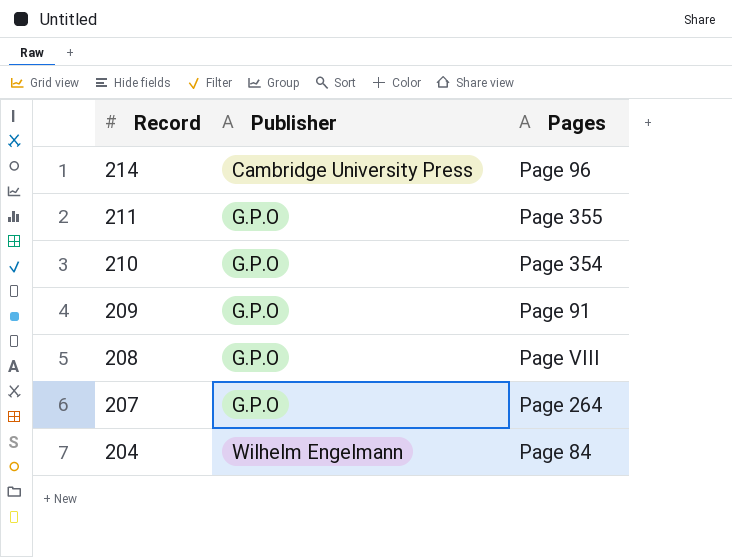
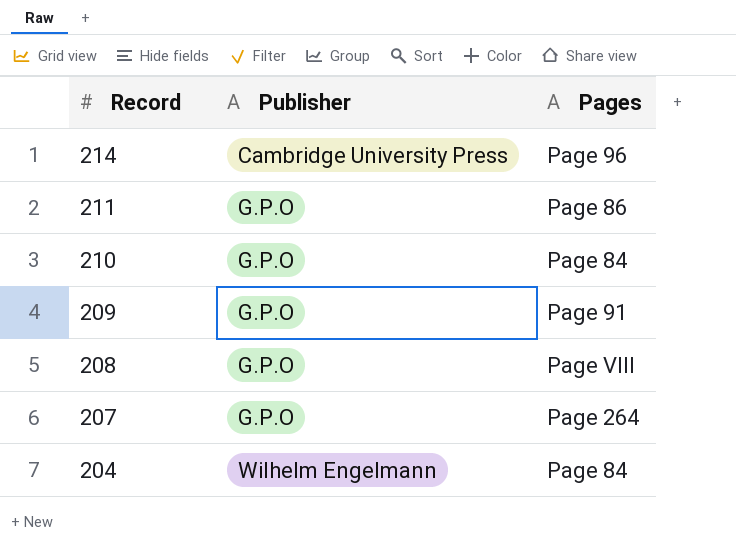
211 | Pages: Page 355 -> Page 86
210 | Pages: Page 354 -> Page 84

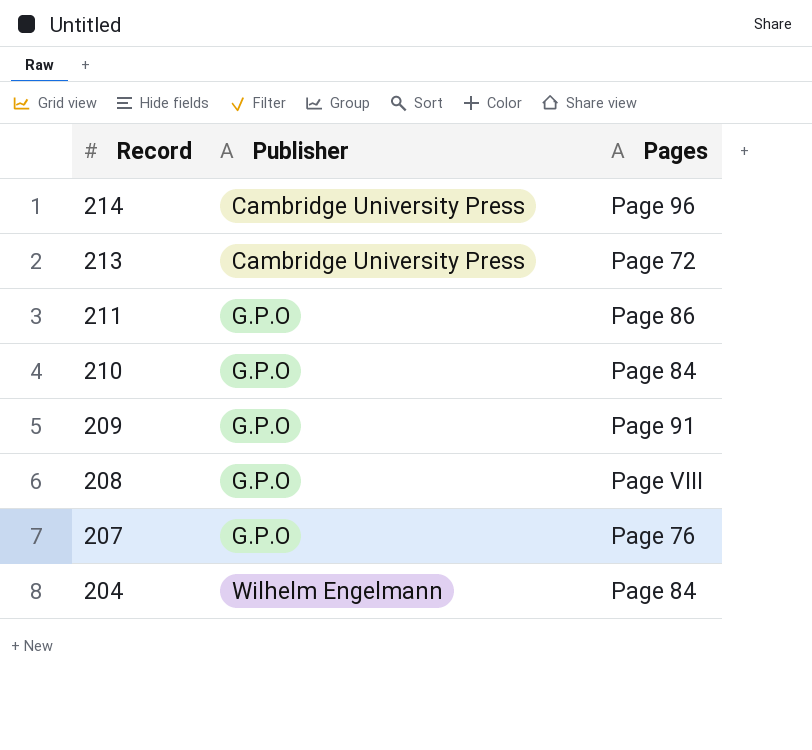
row 213: none -> Cambridge University Press | Page 72
207 | Pages: Page 264 -> Page 76

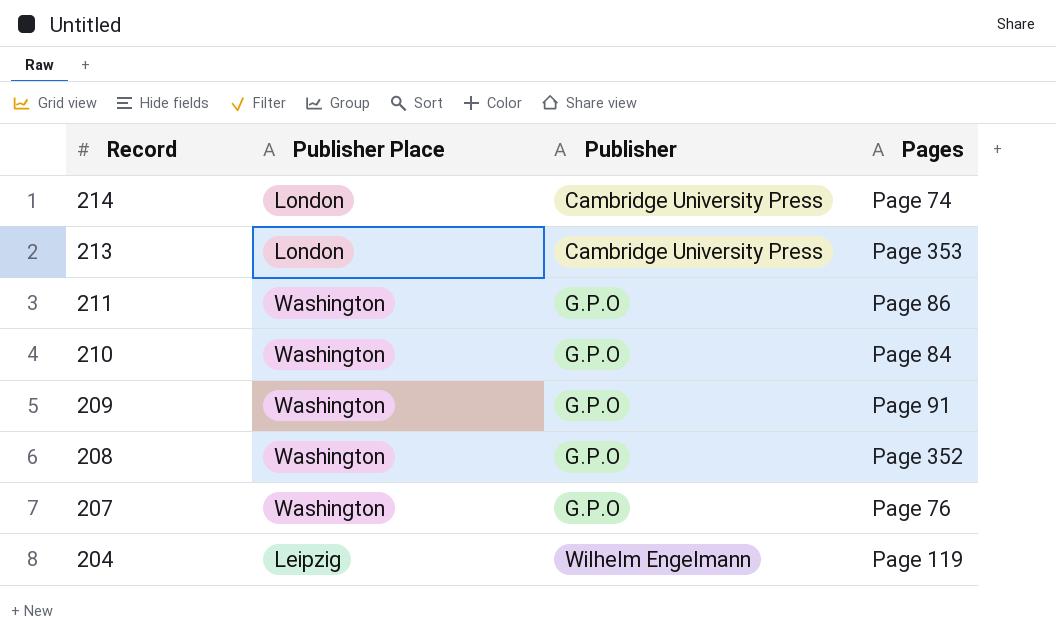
column Publisher Place | position: none -> 2
214 | Pages: Page 96 -> Page 74
213 | Pages: Page 72 -> Page 353
208 | Pages: Page VIII -> Page 352
204 | Pages: Page 84 -> Page 119

